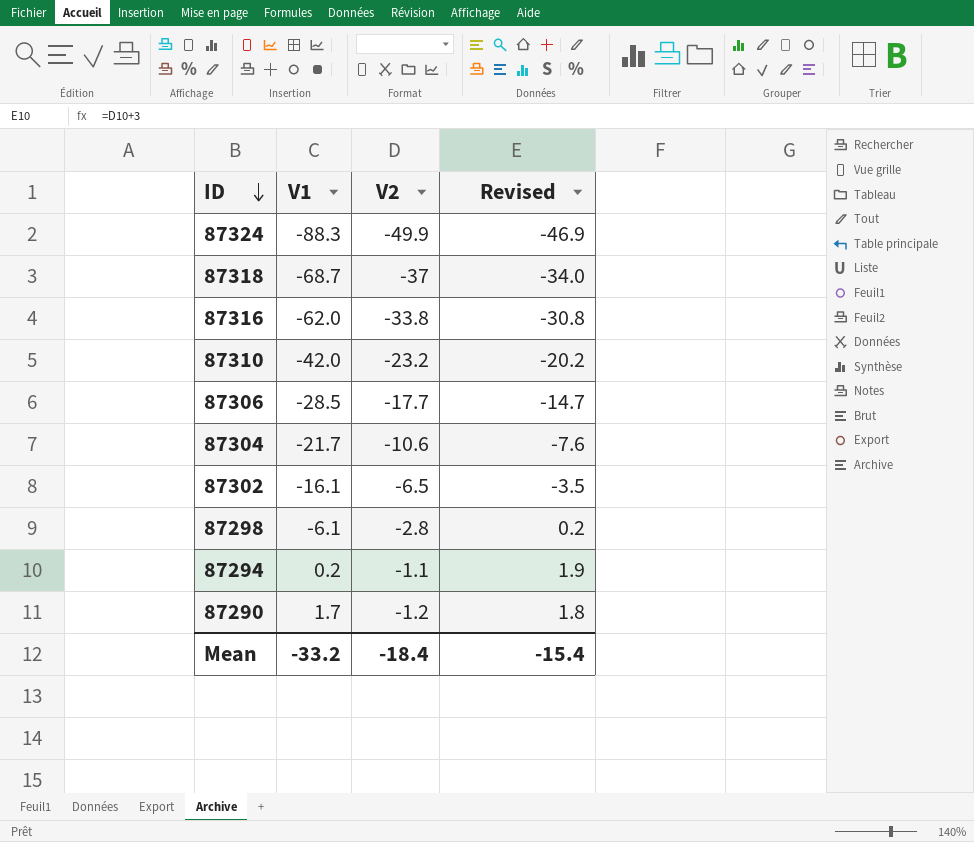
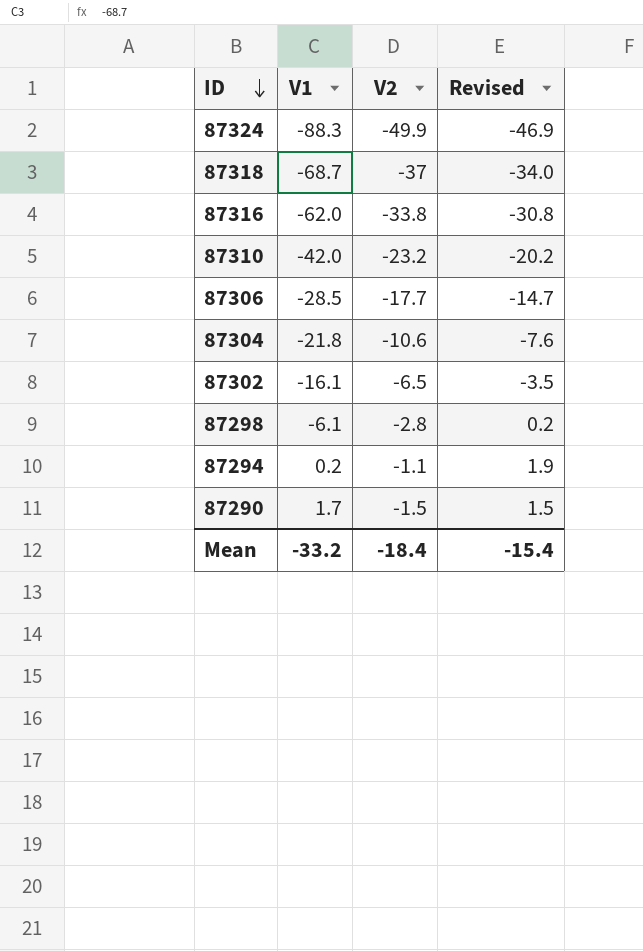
87304 | V1: -21.7 -> -21.8
87290 | V2: -1.2 -> -1.5
87290 | Revised: 1.8 -> 1.5

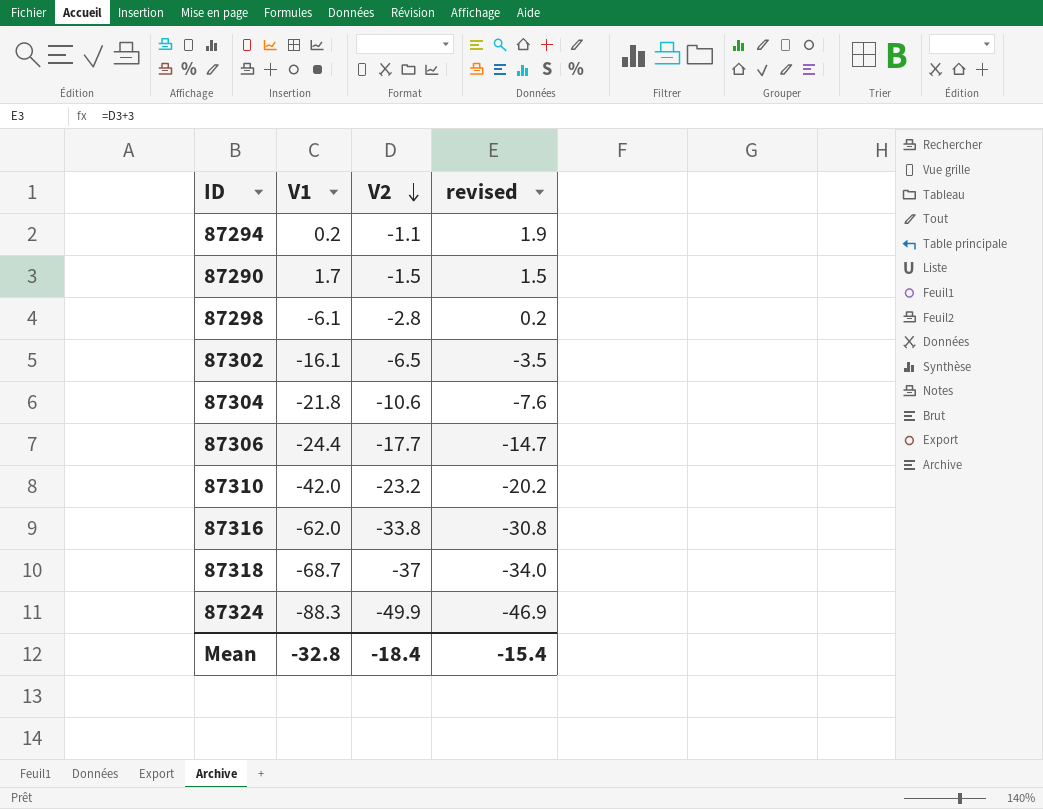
row order: ID descending -> V2 descending
column name: Revised -> revised
87306 | V1: -28.5 -> -24.4
Mean | V1: -33.2 -> -32.8

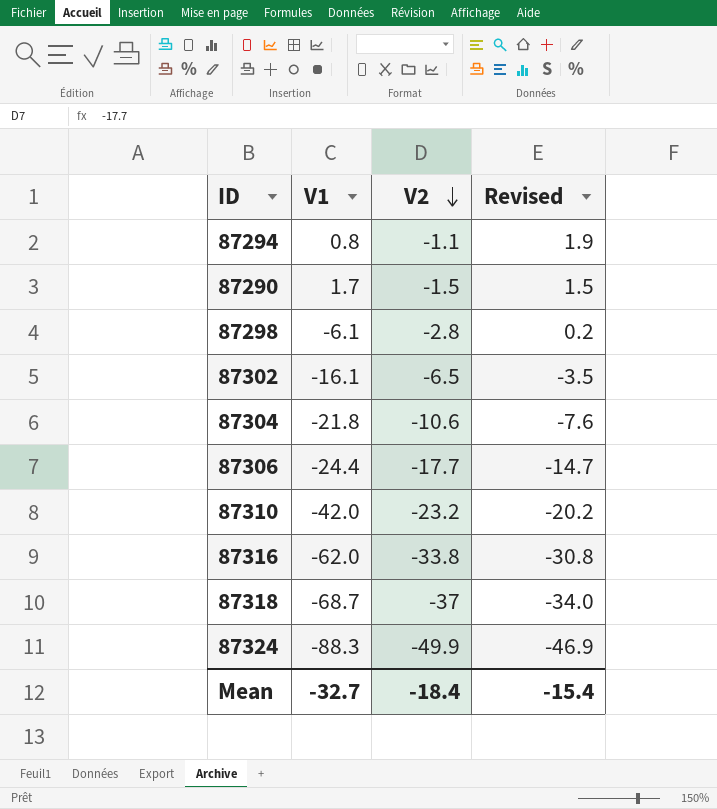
column name: revised -> Revised
87294 | V1: 0.2 -> 0.8
Mean | V1: -32.8 -> -32.7

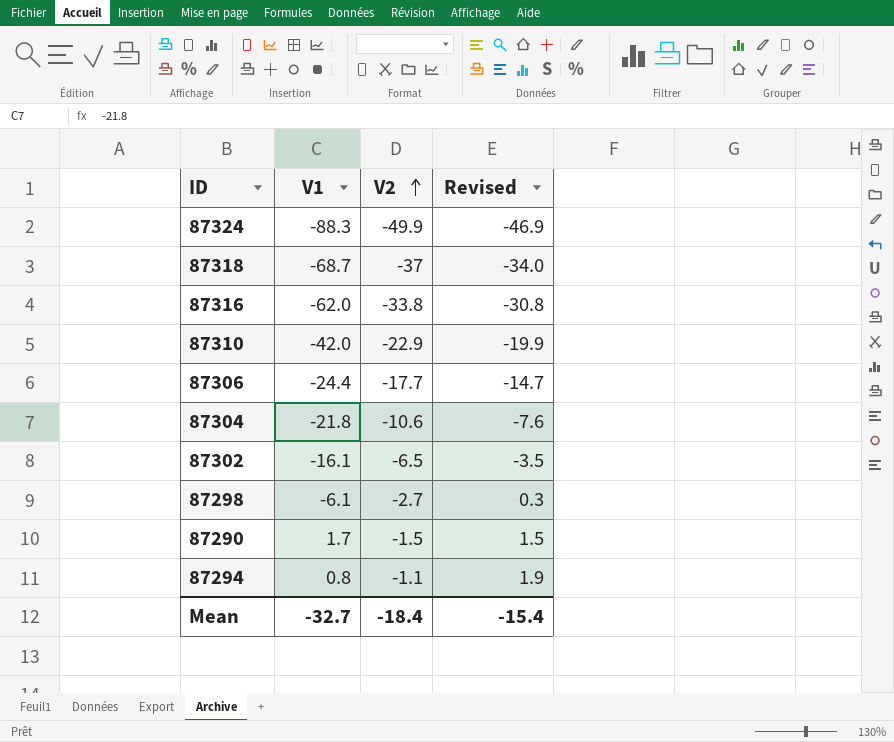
row order: V2 descending -> V2 ascending
87310 | V2: -23.2 -> -22.9
87310 | Revised: -20.2 -> -19.9
87298 | V2: -2.8 -> -2.7
87298 | Revised: 0.2 -> 0.3

